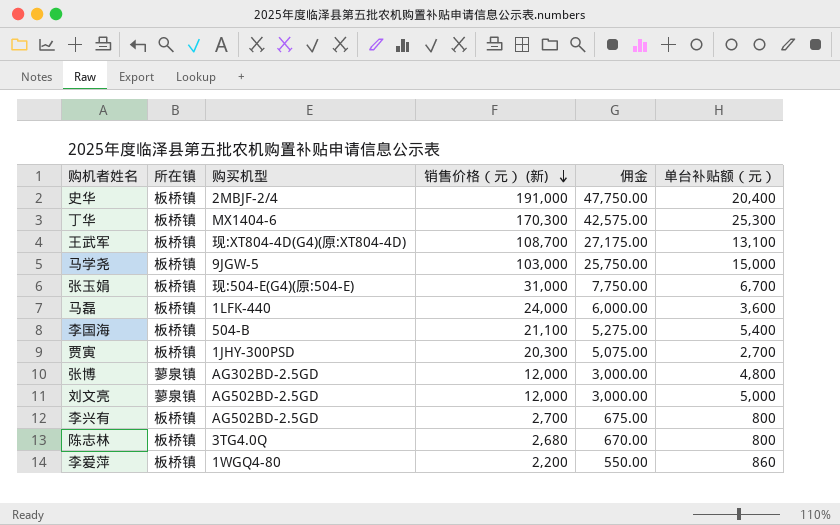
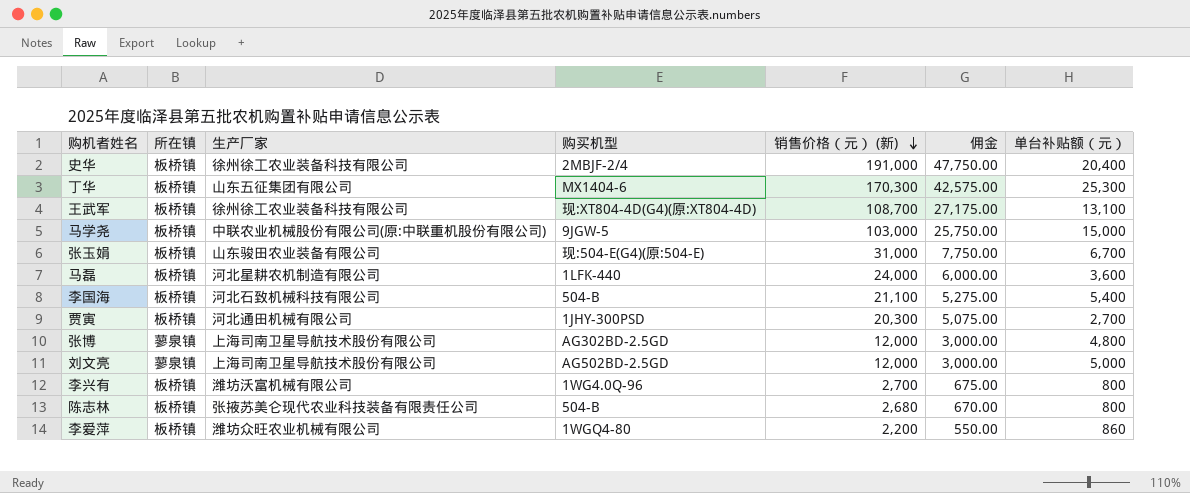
column 生产厂家 | position: none -> 3
李兴有 | 购买机型: AG502BD-2.5GD -> 1WG4.0Q-96
陈志林 | 购买机型: 3TG4.0Q -> 504-B

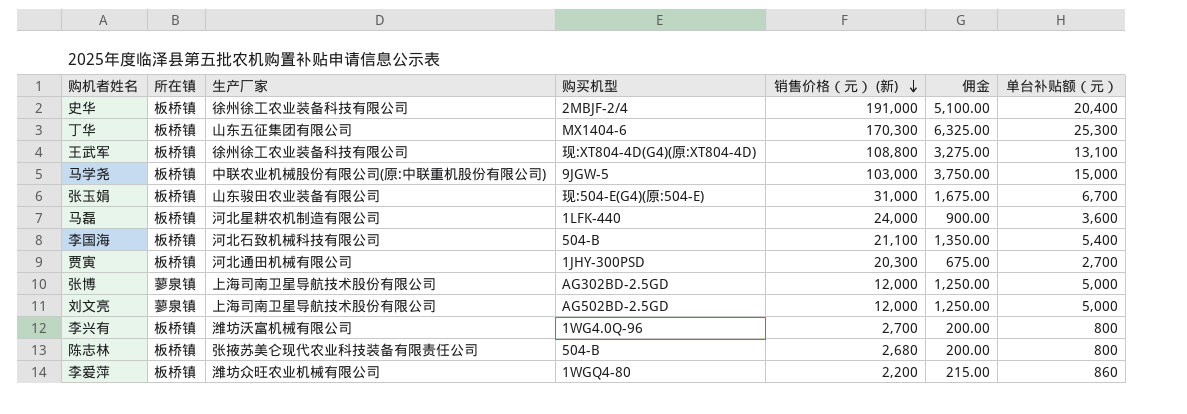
column 佣金 | formula: [销售价格（元） (新)] * 0.25 -> [单台补贴额（元）] * 0.25
王武军 | 销售价格（元） (新): 108,700 -> 108,800
张博 | 单台补贴额（元）: 4,800 -> 5,000

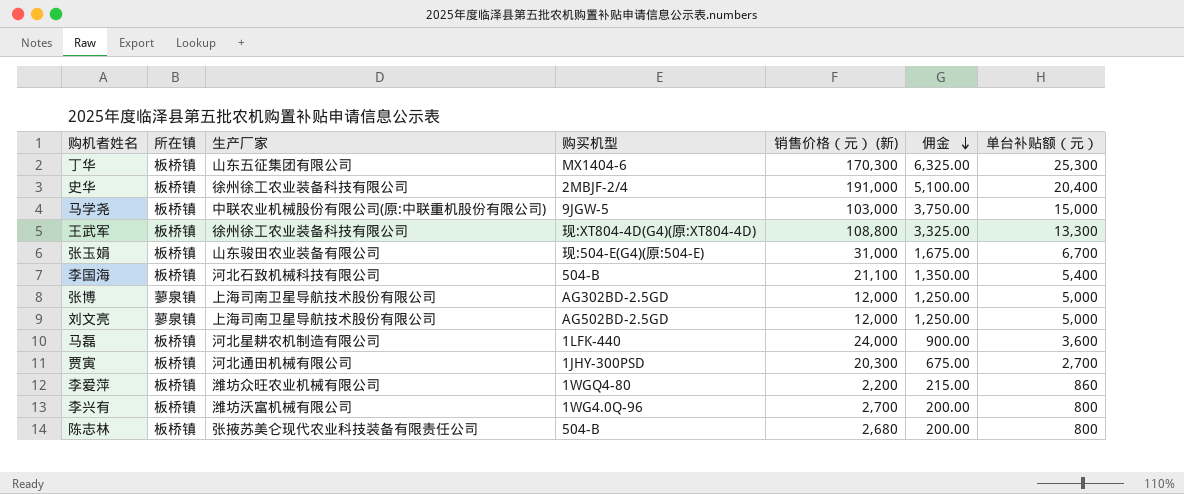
row order: 销售价格（元） (新) descending -> 佣金 descending
王武军 | 佣金: 3,275.00 -> 3,325.00
王武军 | 单台补贴额（元）: 13,100 -> 13,300

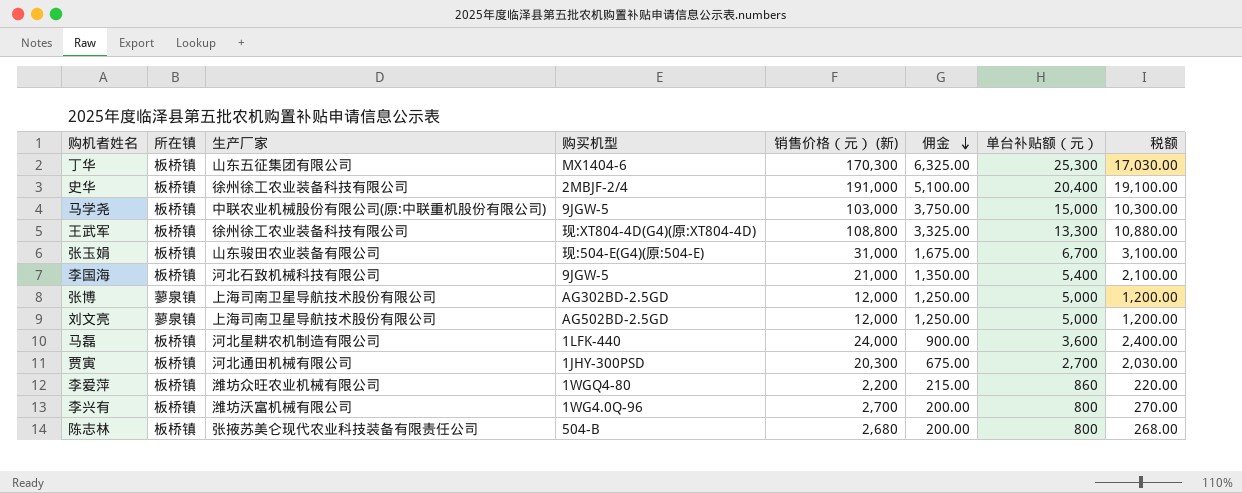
column 税额 | formula: none -> [销售价格（元） (新)] * 0.1
李国海 | 购买机型: 504-B -> 9JGW-5
李国海 | 销售价格（元） (新): 21,100 -> 21,000

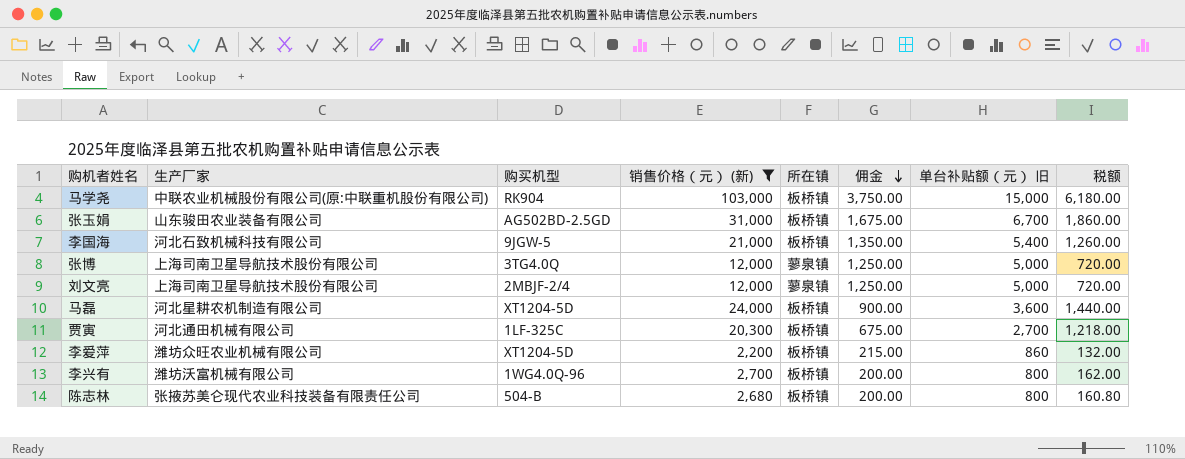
filter: none -> 销售价格（元） (新) <= 103,000
column 所在镇 | position: 2 -> 5
column name: 单台补贴额（元） -> 单台补贴额（元） 旧
column 税额 | formula: [销售价格（元） (新)] * 0.1 -> [销售价格（元） (新)] * 0.06
马学尧 | 购买机型: 9JGW-5 -> RK904
张玉娟 | 购买机型: 现:504-E(G4)(原:504-E) -> AG502BD-2.5GD
张博 | 购买机型: AG302BD-2.5GD -> 3TG4.0Q
刘文亮 | 购买机型: AG502BD-2.5GD -> 2MBJF-2/4
马磊 | 购买机型: 1LFK-440 -> XT1204-5D
贾寅 | 购买机型: 1JHY-300PSD -> 1LF-325C
李爱萍 | 购买机型: 1WGQ4-80 -> XT1204-5D

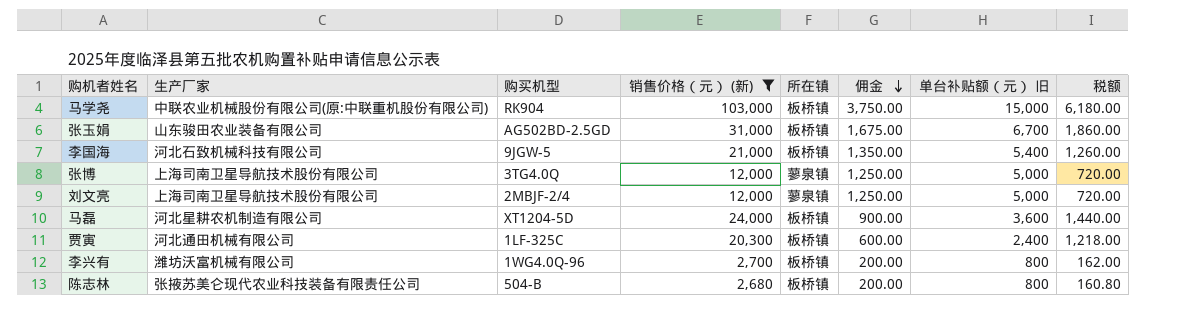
row 李爱萍: 潍坊众旺农业机械有限公司 | XT1204-5D | 2,200 | 板桥镇 | 215.00 | 860 | 132.00 -> none
贾寅 | 佣金: 675.00 -> 600.00
贾寅 | 单台补贴额（元） 旧: 2,700 -> 2,400

